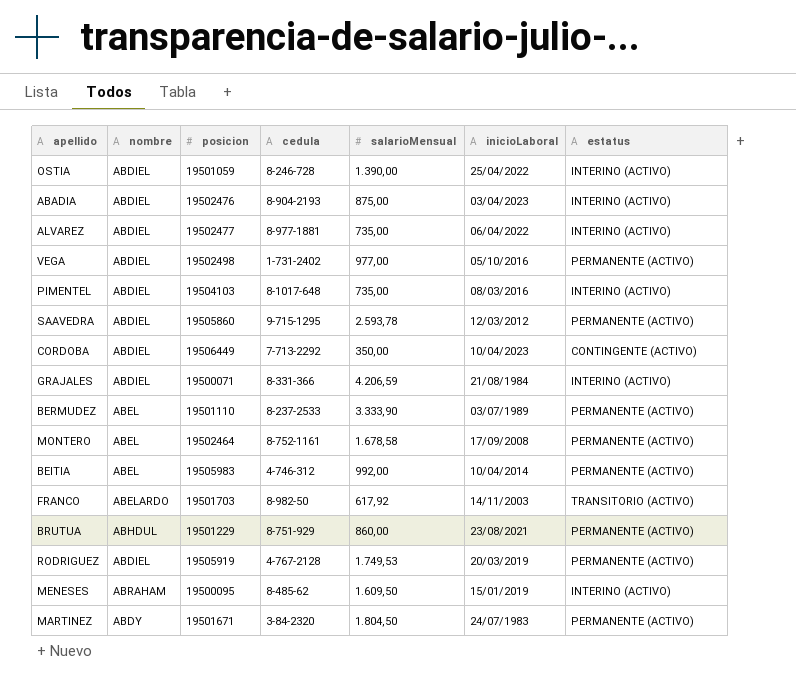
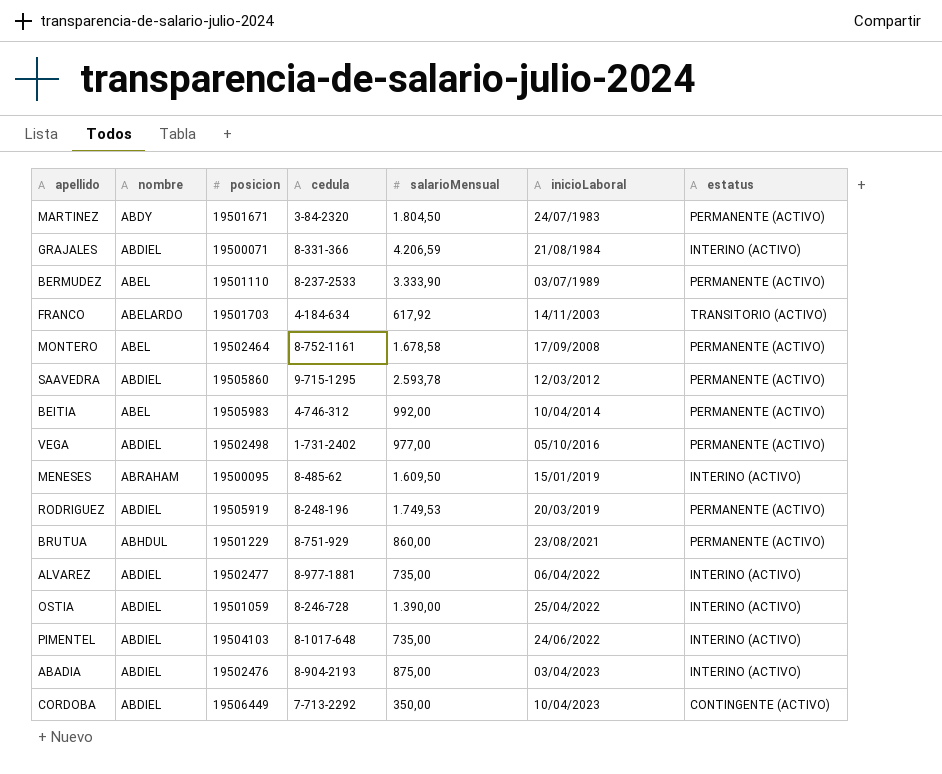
row order: none -> inicioLaboral ascending
FRANCO | cedula: 8-982-50 -> 4-184-634
RODRIGUEZ | cedula: 4-767-2128 -> 8-248-196
PIMENTEL | inicioLaboral: 08/03/2016 -> 24/06/2022

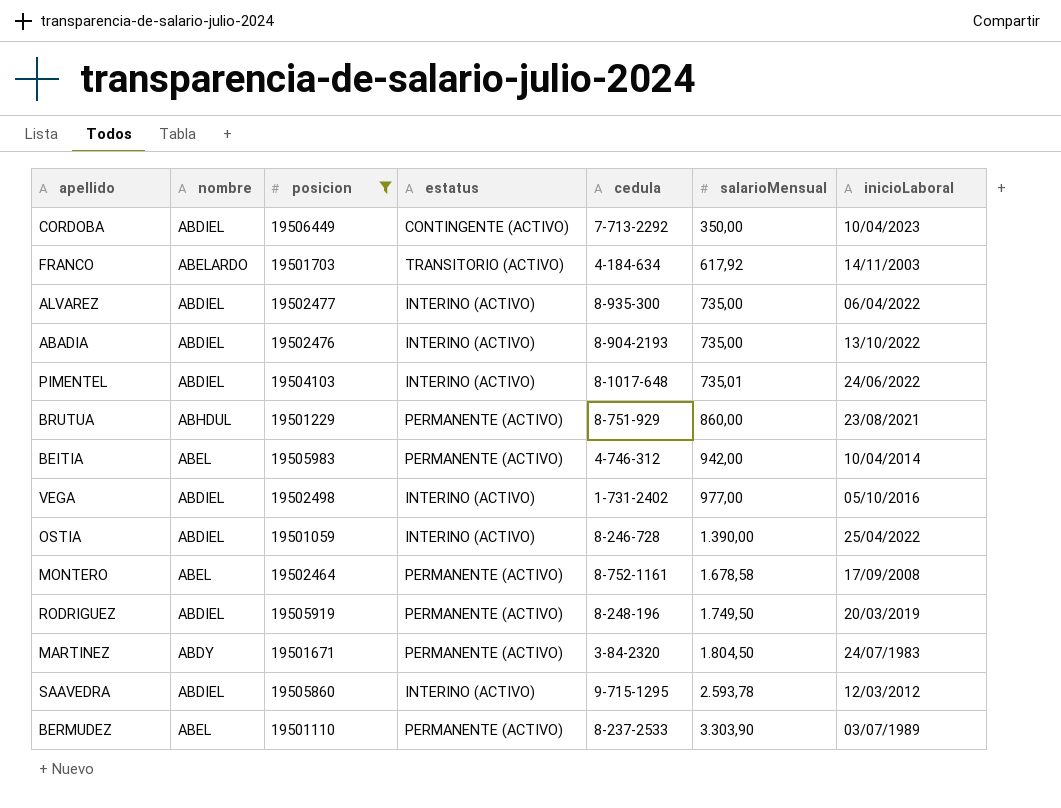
filter: none -> posicion >= 19501059
row order: inicioLaboral ascending -> salarioMensual ascending
column estatus | position: 7 -> 4
ALVAREZ | cedula: 8-977-1881 -> 8-935-300
ABADIA | salarioMensual: 875,00 -> 735,00
ABADIA | inicioLaboral: 03/04/2023 -> 13/10/2022
PIMENTEL | salarioMensual: 735,00 -> 735,01
BEITIA | salarioMensual: 992,00 -> 942,00
VEGA | estatus: PERMANENTE (ACTIVO) -> INTERINO (ACTIVO)
RODRIGUEZ | salarioMensual: 1.749,53 -> 1.749,50
SAAVEDRA | estatus: PERMANENTE (ACTIVO) -> INTERINO (ACTIVO)
BERMUDEZ | salarioMensual: 3.333,90 -> 3.303,90

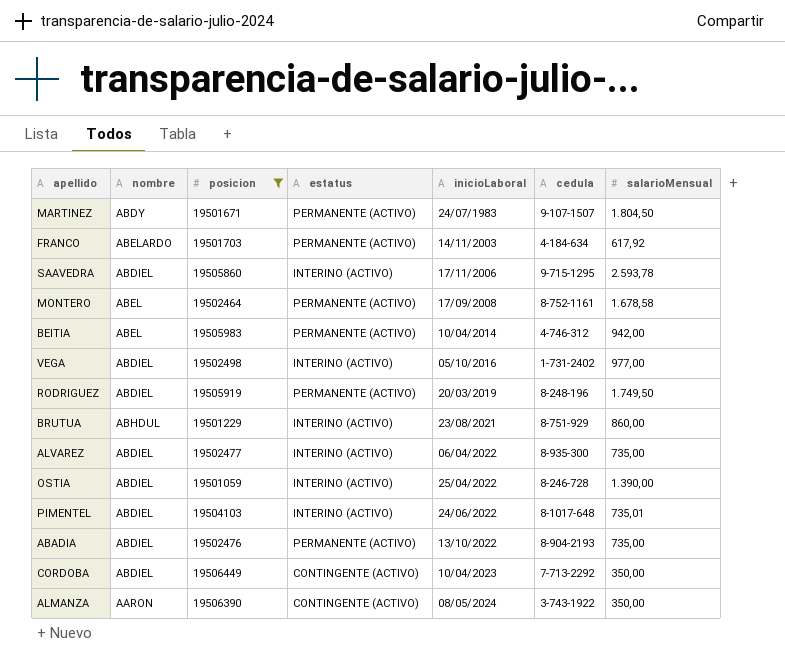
row order: salarioMensual ascending -> inicioLaboral ascending
column inicioLaboral | position: 7 -> 5
row BERMUDEZ: ABEL | 19501110 | PERMANENTE (ACTIVO) | 8-237-2533 | 3.303,90 | 03/07/1989 -> none
MARTINEZ | cedula: 3-84-2320 -> 9-107-1507
FRANCO | estatus: TRANSITORIO (ACTIVO) -> PERMANENTE (ACTIVO)
SAAVEDRA | inicioLaboral: 12/03/2012 -> 17/11/2006
BRUTUA | estatus: PERMANENTE (ACTIVO) -> INTERINO (ACTIVO)
ABADIA | estatus: INTERINO (ACTIVO) -> PERMANENTE (ACTIVO)
row ALMANZA: none -> AARON | 19506390 | CONTINGENTE (ACTIVO) | 08/05/2024 | 3-743-1922 | 350,00

